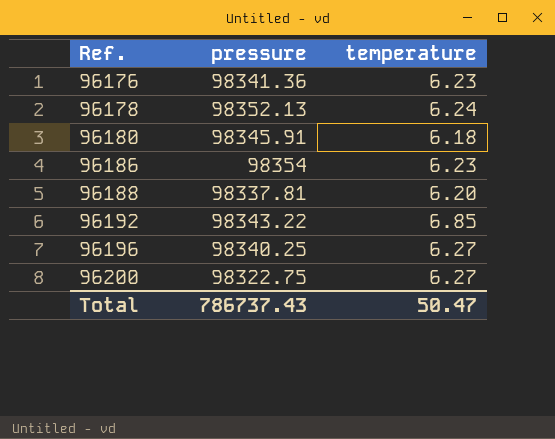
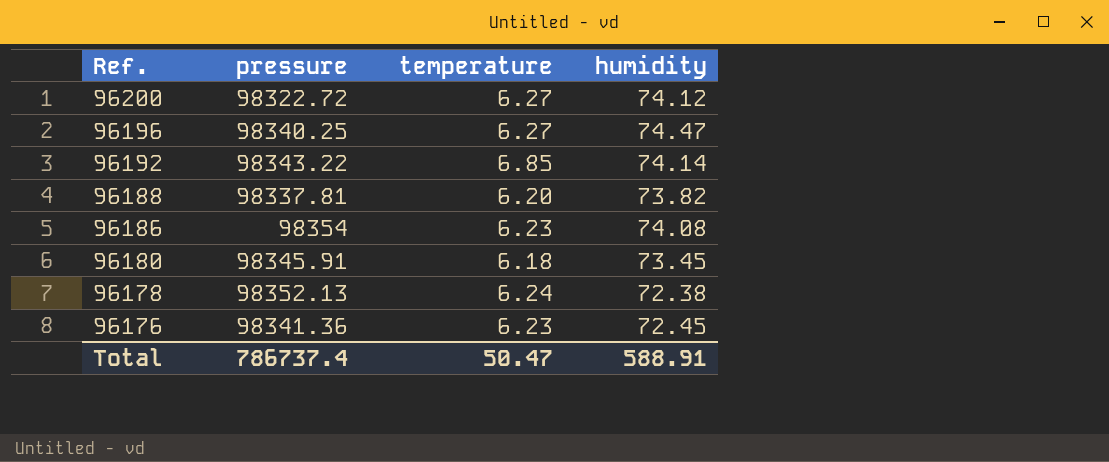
row order: Ref. ascending -> Ref. descending
column humidity | position: none -> 4
96200 | pressure: 98322.75 -> 98322.72
Total | pressure: 786737.43 -> 786737.4

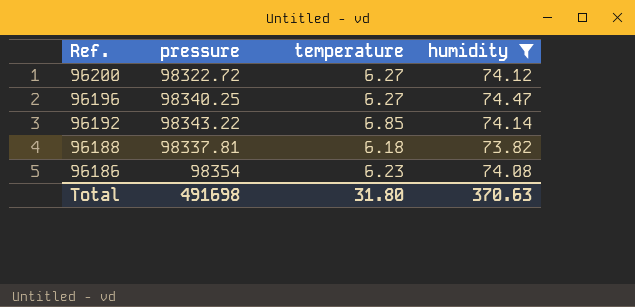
filter: none -> humidity >= 73.82
96188 | temperature: 6.20 -> 6.18
Total | pressure: 786737.4 -> 491698
Total | temperature: 50.47 -> 31.80
Total | humidity: 588.91 -> 370.63

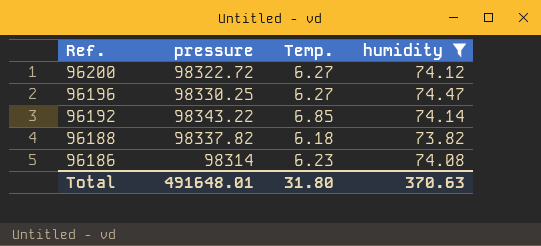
column name: temperature -> Temp.
96196 | pressure: 98340.25 -> 98330.25
96188 | pressure: 98337.81 -> 98337.82
96186 | pressure: 98354 -> 98314
Total | pressure: 491698 -> 491648.01

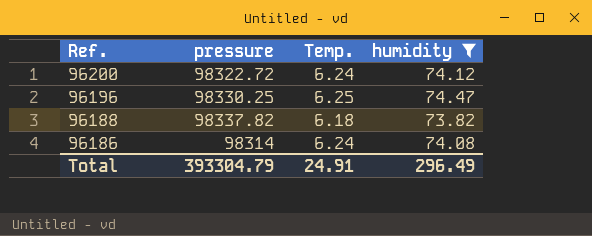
row 96192: 98343.22 | 6.85 | 74.14 -> none
96200 | Temp.: 6.27 -> 6.24
96196 | Temp.: 6.27 -> 6.25
96186 | Temp.: 6.23 -> 6.24
Total | pressure: 491648.01 -> 393304.79
Total | Temp.: 31.80 -> 24.91
Total | humidity: 370.63 -> 296.49

